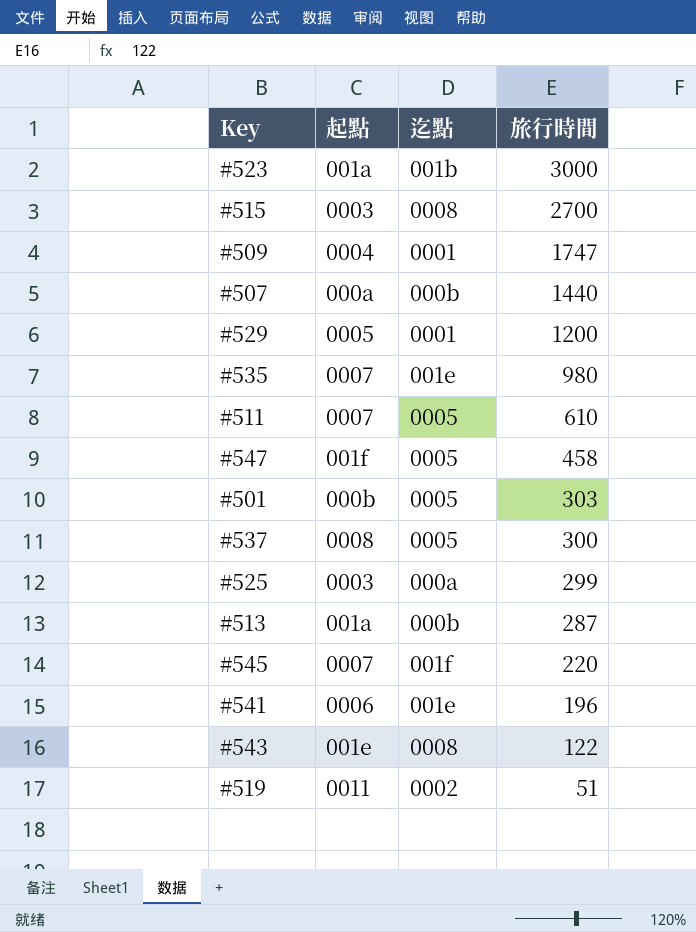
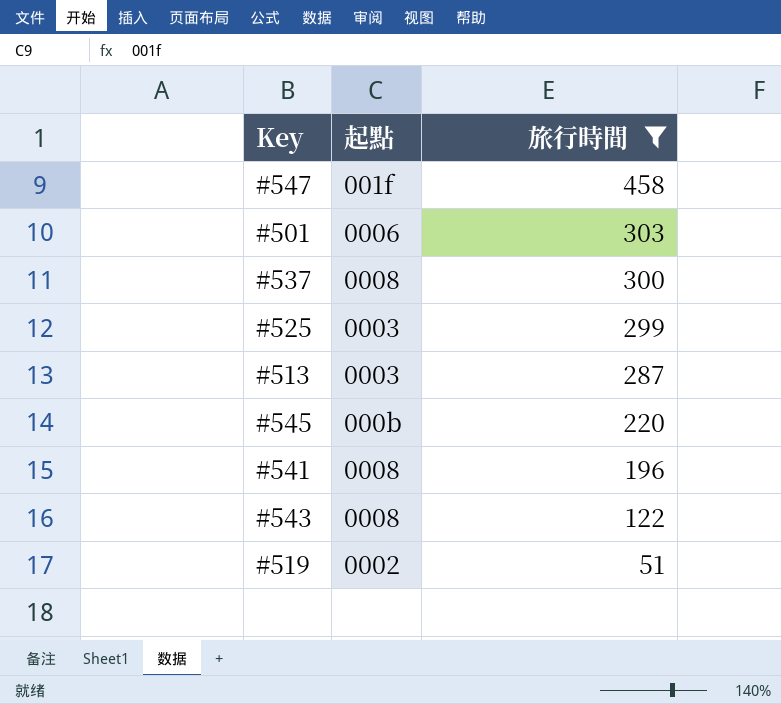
filter: none -> 旅行時間 <= 458
column 迄點 | position: 3 -> none
#501 | 起點: 000b -> 0006
#513 | 起點: 001a -> 0003
#545 | 起點: 0007 -> 000b
#541 | 起點: 0006 -> 0008
#543 | 起點: 001e -> 0008
#519 | 起點: 0011 -> 0002

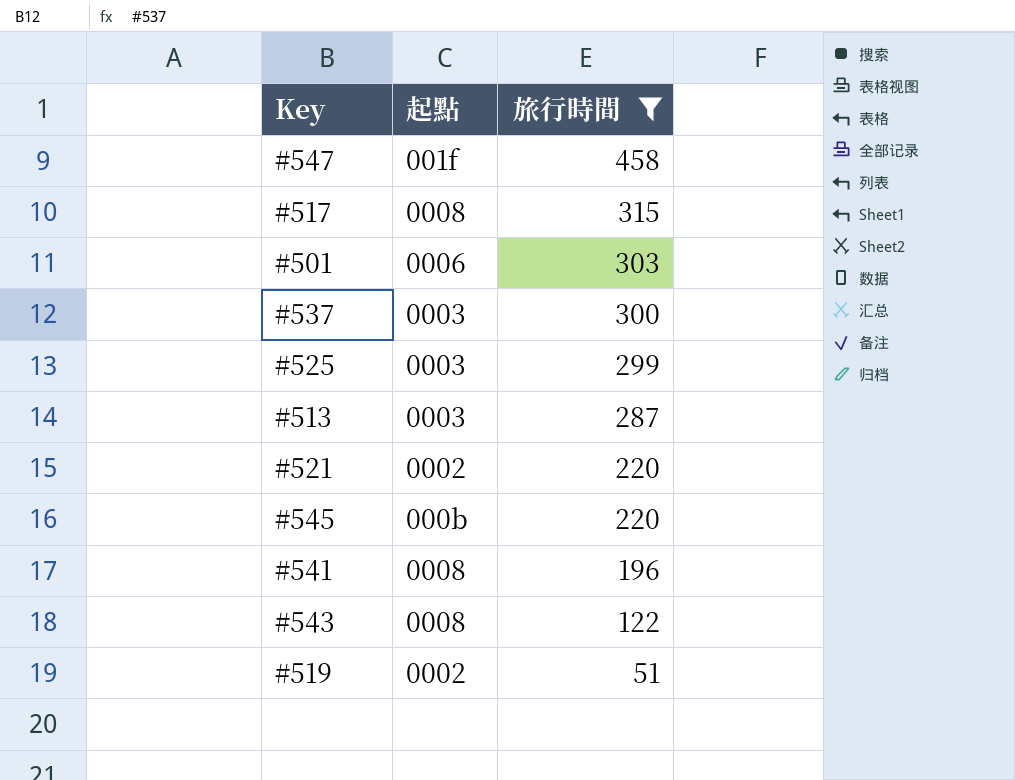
row #517: none -> 0008 | 315
#537 | 起點: 0008 -> 0003
row #521: none -> 0002 | 220

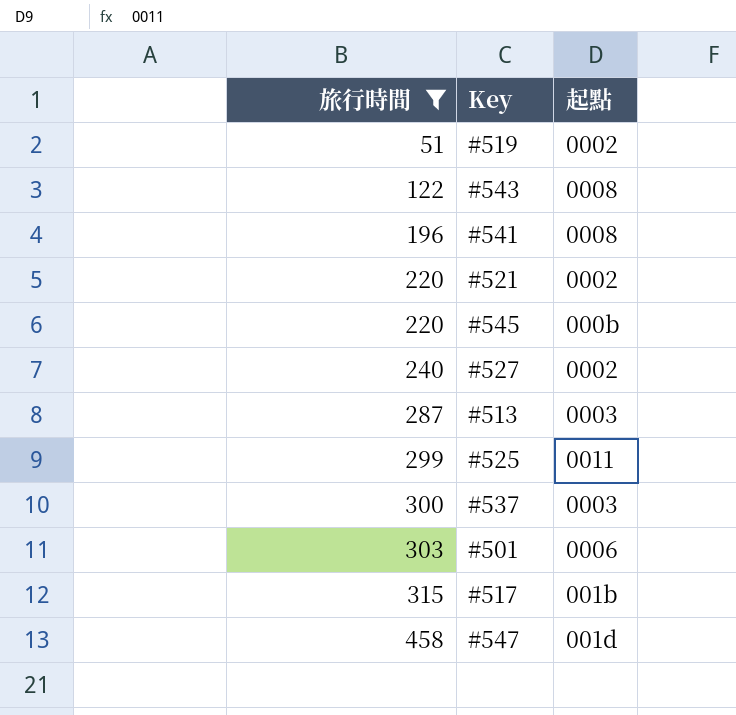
row order: 旅行時間 descending -> 旅行時間 ascending
column 旅行時間 | position: 3 -> 1
row #527: none -> 240 | 0002
#525 | 起點: 0003 -> 0011
#517 | 起點: 0008 -> 001b
#547 | 起點: 001f -> 001d

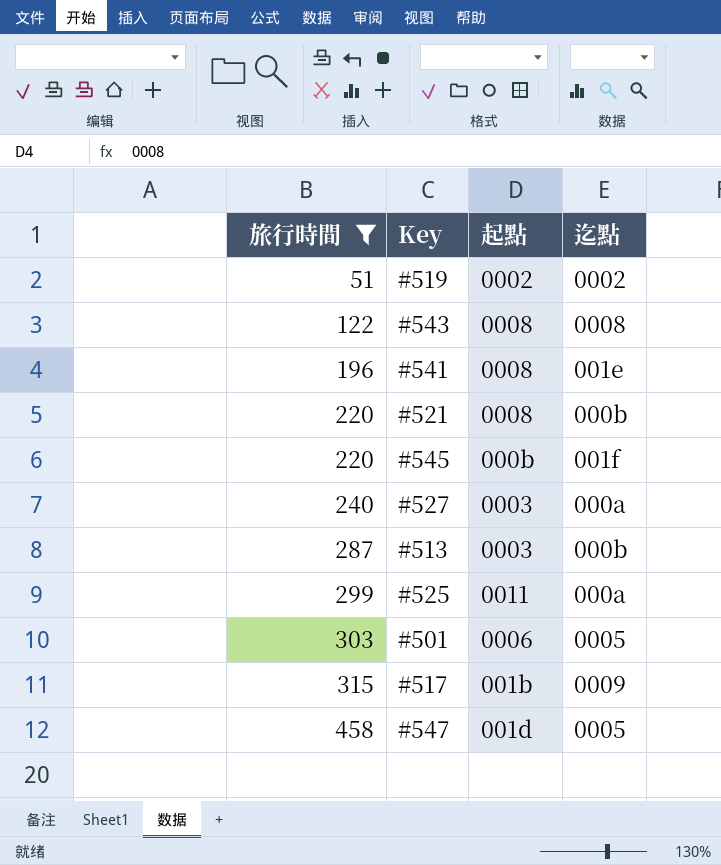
column 迄點 | position: none -> 4
row #537: 300 | 0003 -> none
#521 | 起點: 0002 -> 0008
#527 | 起點: 0002 -> 0003

